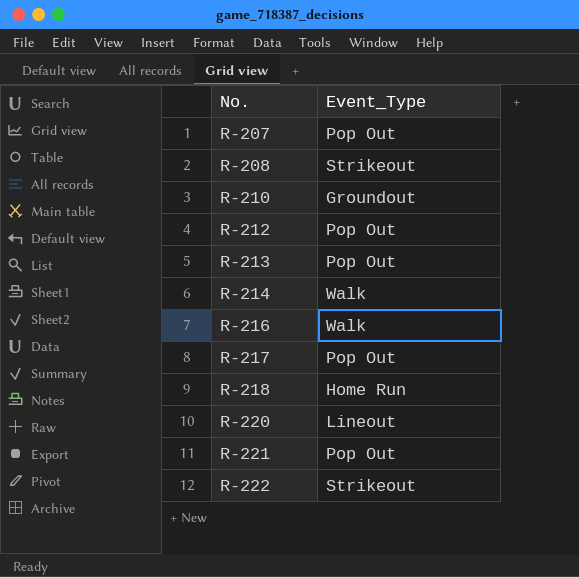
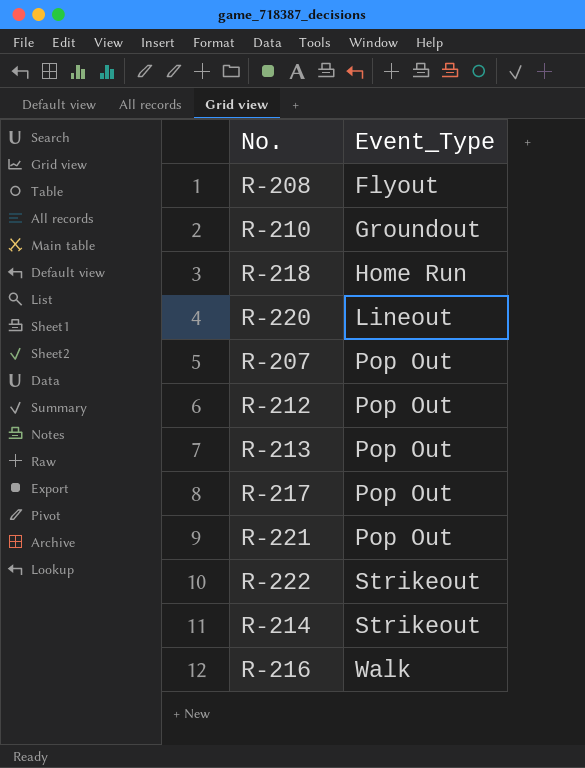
row order: No. ascending -> Event_Type ascending
R-208 | Event_Type: Strikeout -> Flyout
R-214 | Event_Type: Walk -> Strikeout

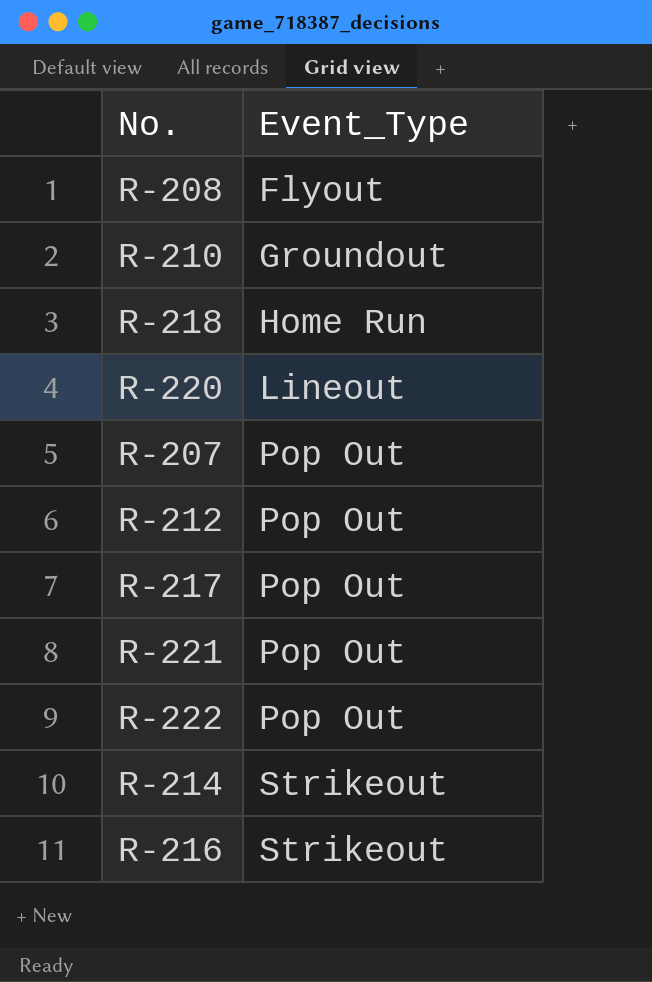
row R-213: Pop Out -> none
R-222 | Event_Type: Strikeout -> Pop Out
R-216 | Event_Type: Walk -> Strikeout

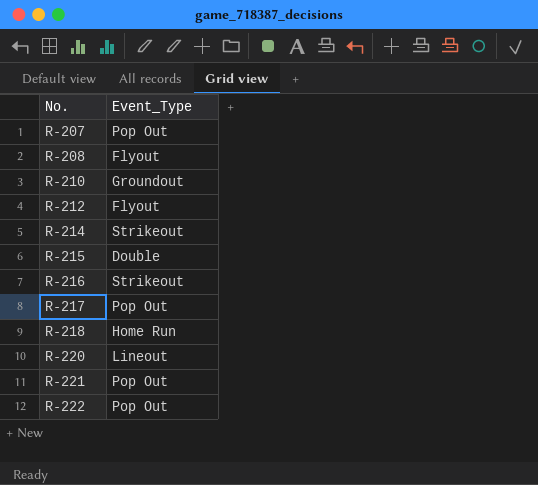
row order: Event_Type ascending -> No. ascending
R-212 | Event_Type: Pop Out -> Flyout
row R-215: none -> Double

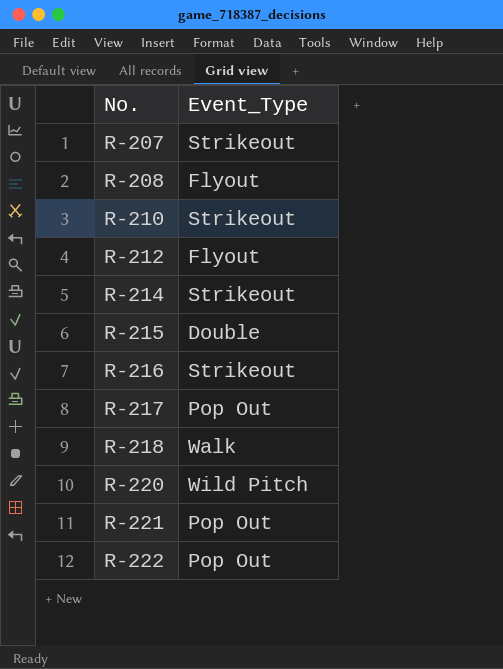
R-207 | Event_Type: Pop Out -> Strikeout
R-210 | Event_Type: Groundout -> Strikeout
R-218 | Event_Type: Home Run -> Walk
R-220 | Event_Type: Lineout -> Wild Pitch

